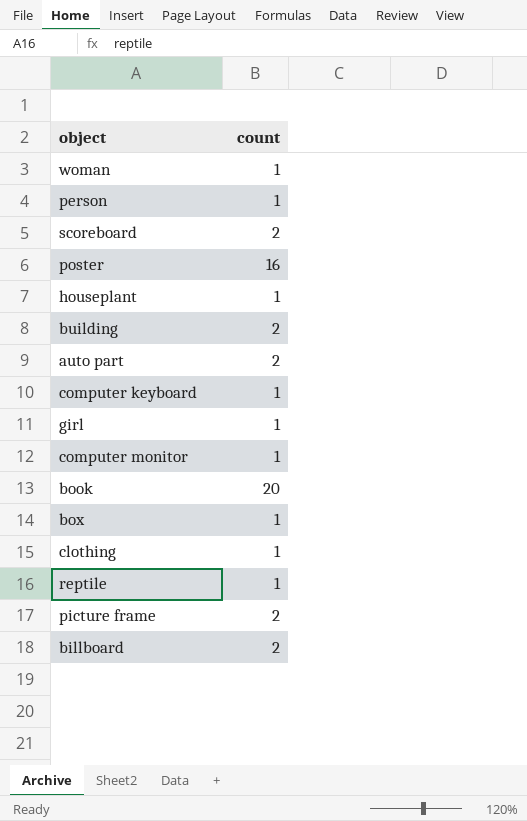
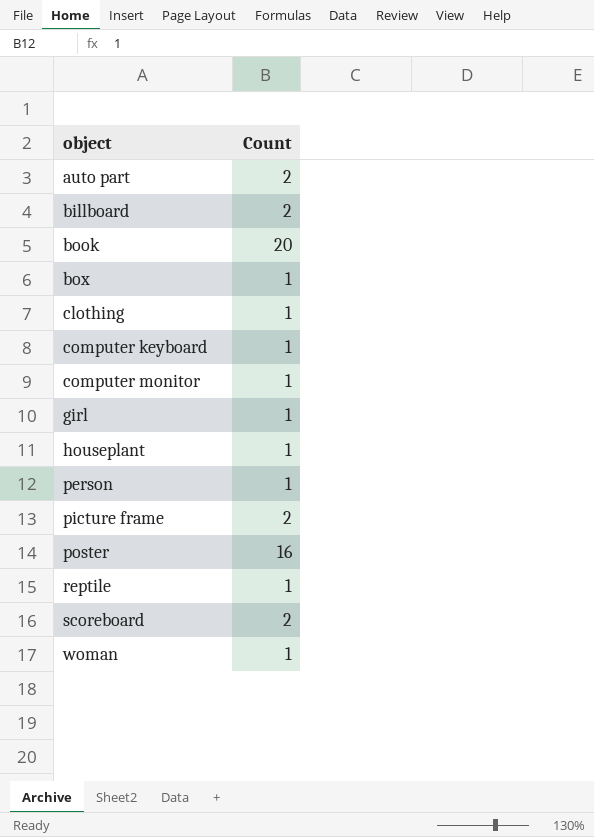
row order: none -> object ascending
column name: count -> Count
row building: 2 -> none

